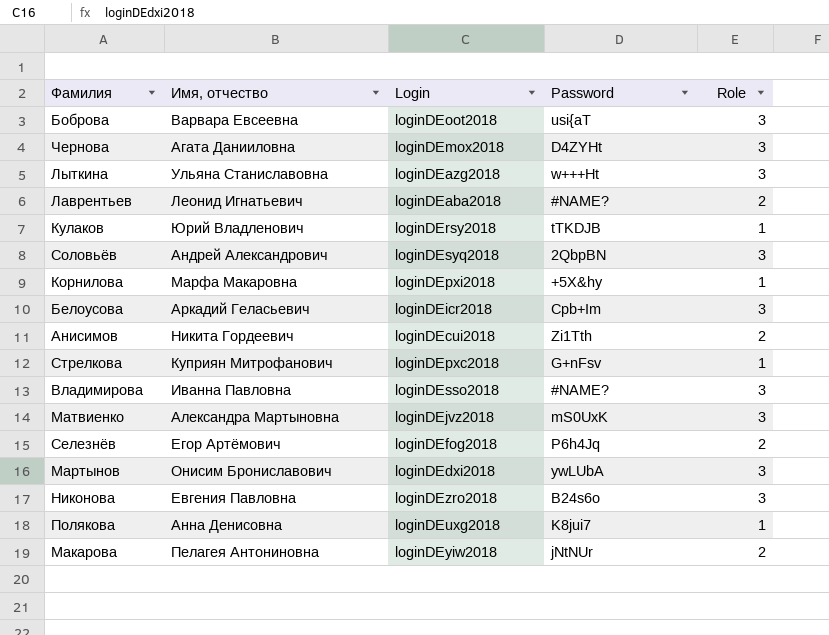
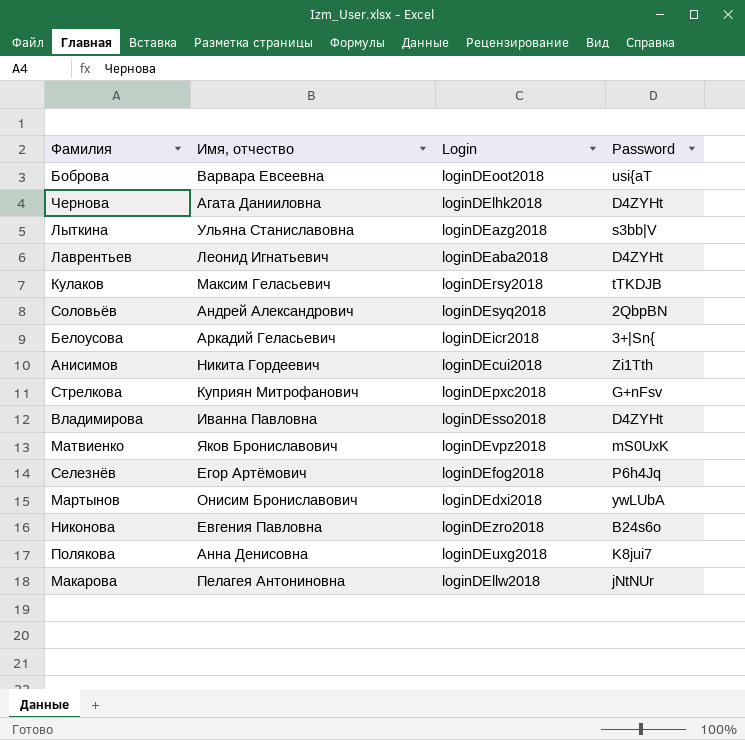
column Role | position: 5 -> none
row Корнилова: Марфа Макаровна | loginDEpxi2018 | +5X&hy | 1 -> none
Чернова | Login: loginDEmox2018 -> loginDElhk2018
Лыткина | Password: w+++Ht -> s3bb|V
Лаврентьев | Password: #NAME? -> D4ZYHt
Кулаков | Имя, отчество: Юрий Владленович -> Максим Геласьевич
Белоусова | Password: Cpb+Im -> 3+|Sn{
Владимирова | Password: #NAME? -> D4ZYHt
Матвиенко | Имя, отчество: Александра Мартыновна -> Яков Брониславович
Матвиенко | Login: loginDEjvz2018 -> loginDEvpz2018
Макарова | Login: loginDEyiw2018 -> loginDEllw2018

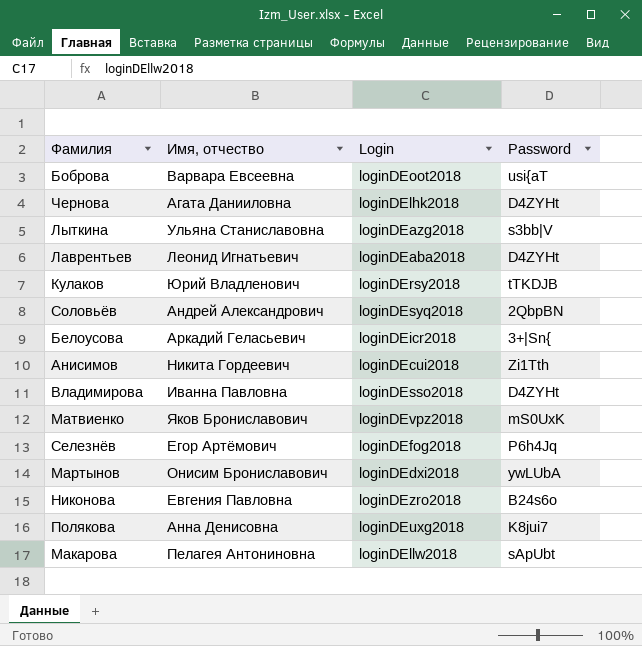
row Стрелкова: Куприян Митрофанович | loginDEpxc2018 | G+nFsv -> none
Кулаков | Имя, отчество: Максим Геласьевич -> Юрий Владленович
Макарова | Password: jNtNUr -> sApUbt

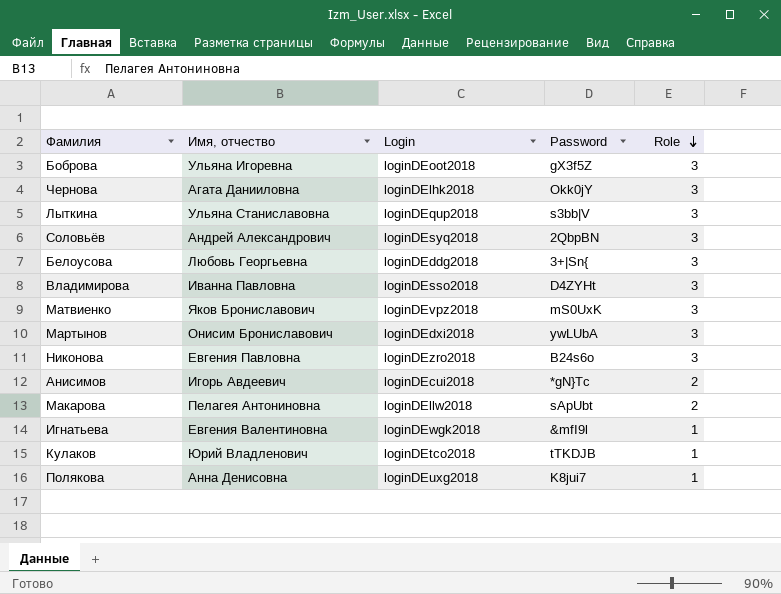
row order: none -> Role descending
column Role | position: none -> 5
row Лаврентьев: Леонид Игнатьевич | loginDEaba2018 | D4ZYHt -> none
row Селезнёв: Егор Артёмович | loginDEfog2018 | P6h4Jq -> none
Боброва | Имя, отчество: Варвара Евсеевна -> Ульяна Игоревна
Боброва | Password: usi{aT -> gX3f5Z
Чернова | Password: D4ZYHt -> Okk0jY
Лыткина | Login: loginDEazg2018 -> loginDEqup2018
Белоусова | Имя, отчество: Аркадий Геласьевич -> Любовь Георгьевна
Белоусова | Login: loginDEicr2018 -> loginDEddg2018
Анисимов | Имя, отчество: Никита Гордеевич -> Игорь Авдеевич
Анисимов | Password: Zi1Tth -> *gN}Tc
row Игнатьева: none -> Евгения Валентиновна | loginDEwgk2018 | &mfI9l | 1
Кулаков | Login: loginDErsy2018 -> loginDEtco2018

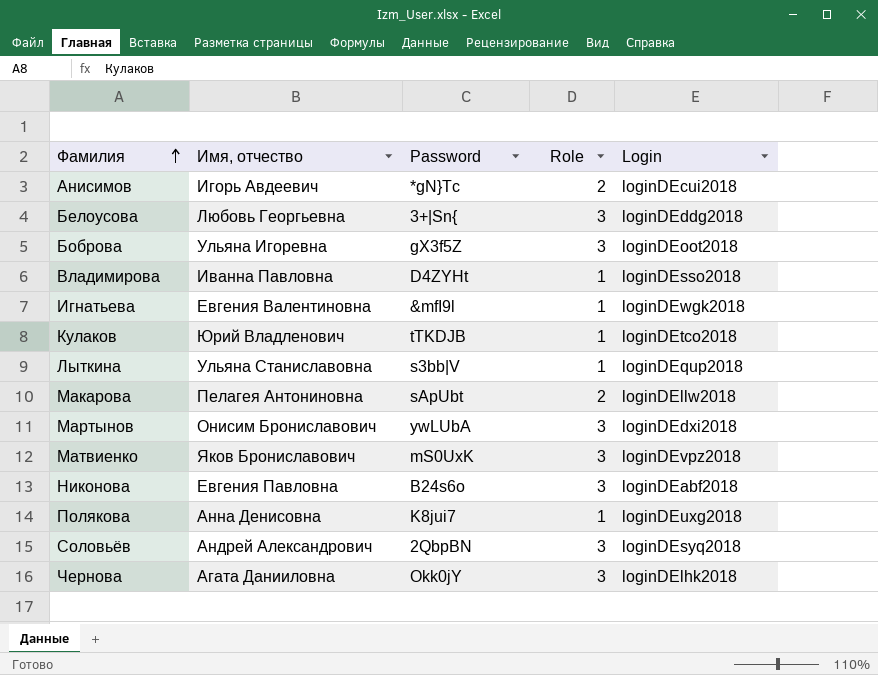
row order: Role descending -> Фамилия ascending
column Login | position: 3 -> 5
Владимирова | Role: 3 -> 1
Лыткина | Role: 3 -> 1
Никонова | Login: loginDEzro2018 -> loginDEabf2018

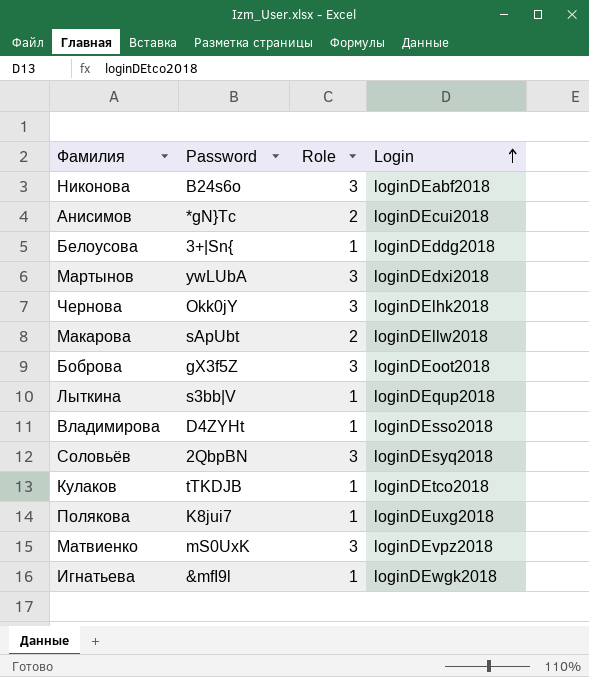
row order: Фамилия ascending -> Login ascending
column Имя, отчество | position: 2 -> none
Белоусова | Role: 3 -> 1

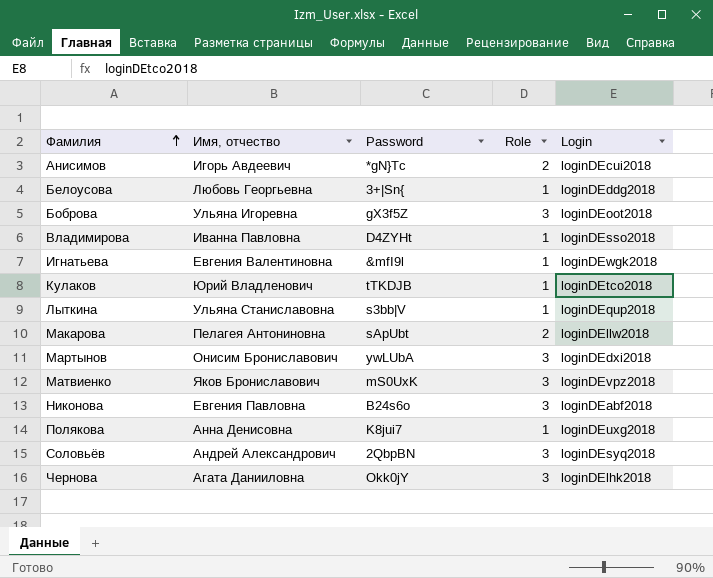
row order: Login ascending -> Фамилия ascending
column Имя, отчество | position: none -> 2

